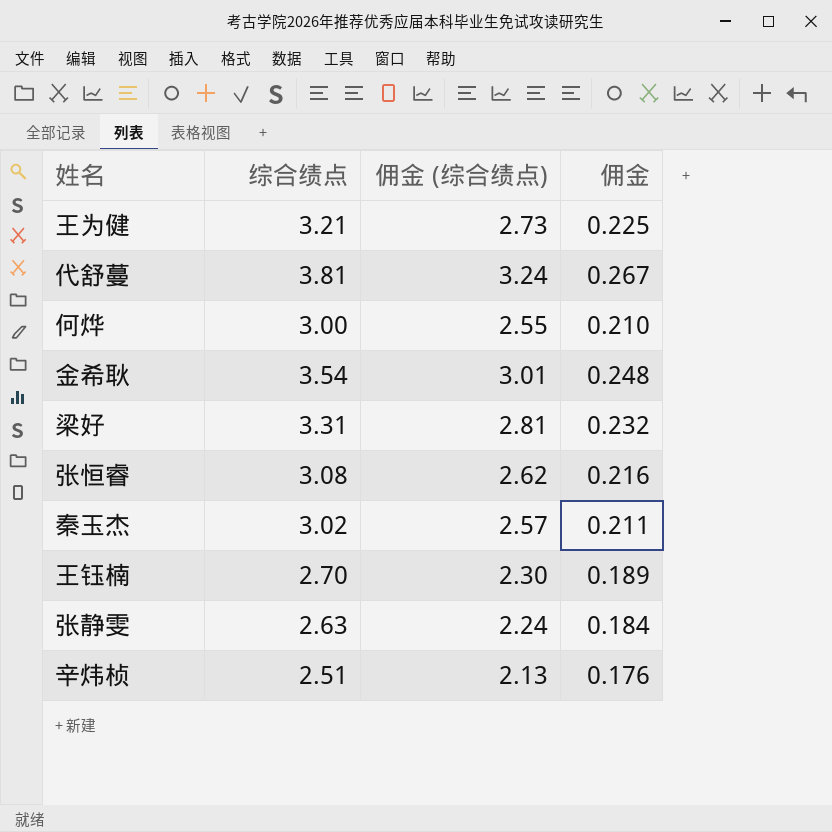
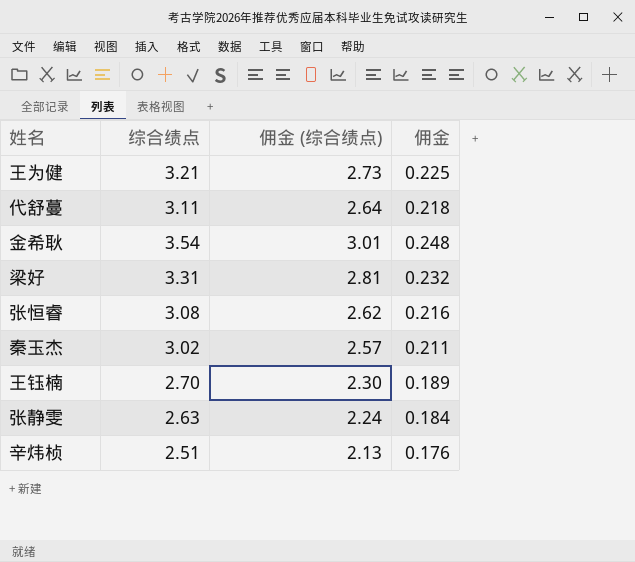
row 何烨: 3.00 | 2.55 | 0.210 -> none
代舒蔓 | 综合绩点: 3.81 -> 3.11
代舒蔓 | 佣金 (综合绩点): 3.24 -> 2.64
代舒蔓 | 佣金: 0.267 -> 0.218

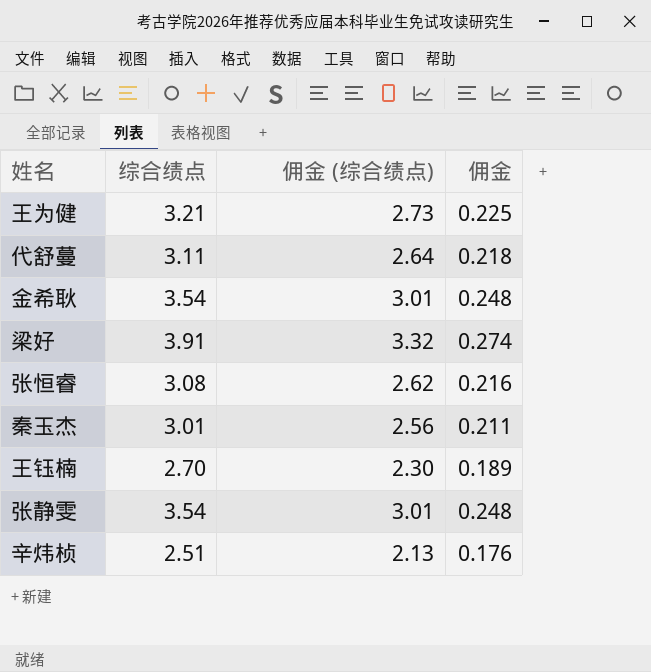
梁好 | 综合绩点: 3.31 -> 3.91
梁好 | 佣金 (综合绩点): 2.81 -> 3.32
梁好 | 佣金: 0.232 -> 0.274
秦玉杰 | 综合绩点: 3.02 -> 3.01
秦玉杰 | 佣金 (综合绩点): 2.57 -> 2.56
张静雯 | 综合绩点: 2.63 -> 3.54
张静雯 | 佣金 (综合绩点): 2.24 -> 3.01
张静雯 | 佣金: 0.184 -> 0.248

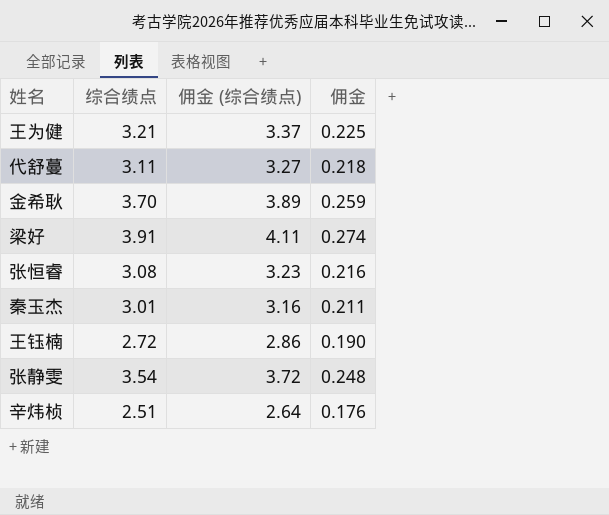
column 佣金 (综合绩点) | formula: [综合绩点] * 0.85 -> [综合绩点] * 1.05
金希耿 | 综合绩点: 3.54 -> 3.70
金希耿 | 佣金: 0.248 -> 0.259
王钰楠 | 综合绩点: 2.70 -> 2.72
王钰楠 | 佣金: 0.189 -> 0.190

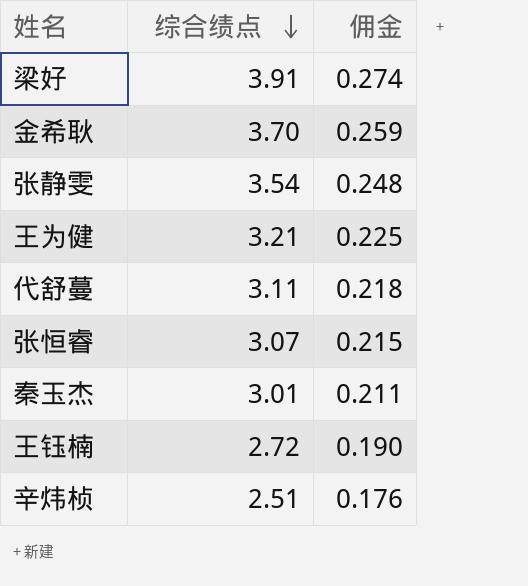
row order: none -> 综合绩点 descending
column 佣金 (综合绩点) | formula: [综合绩点] * 1.05 -> none
张恒睿 | 综合绩点: 3.08 -> 3.07
张恒睿 | 佣金: 0.216 -> 0.215

